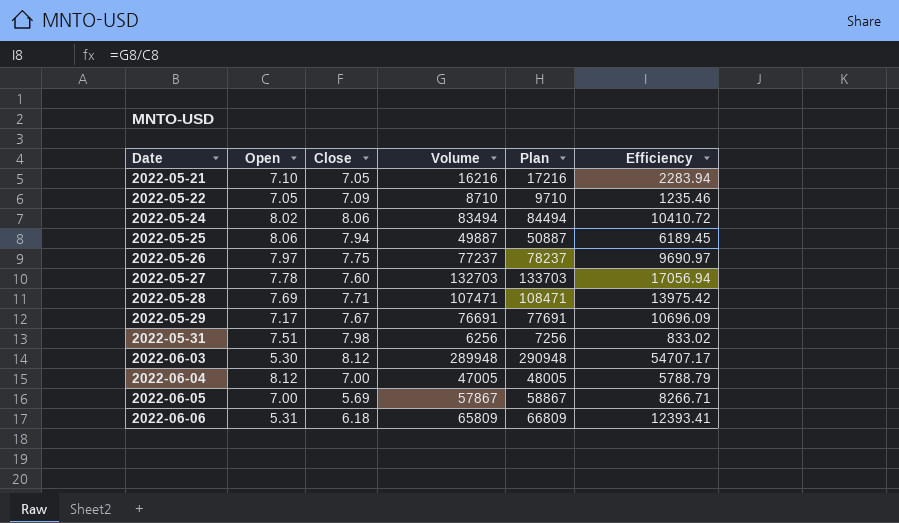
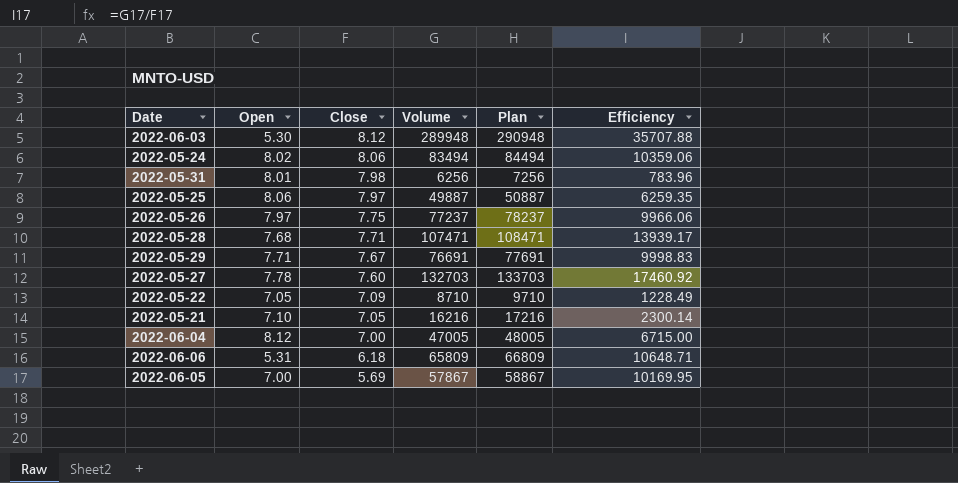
row order: Date ascending -> Close descending
column Efficiency | formula: [Volume] / [Open] -> [Volume] / [Close]
2022-05-31 | Open: 7.51 -> 8.01
2022-05-25 | Close: 7.94 -> 7.97
2022-05-28 | Open: 7.69 -> 7.68
2022-05-29 | Open: 7.17 -> 7.71

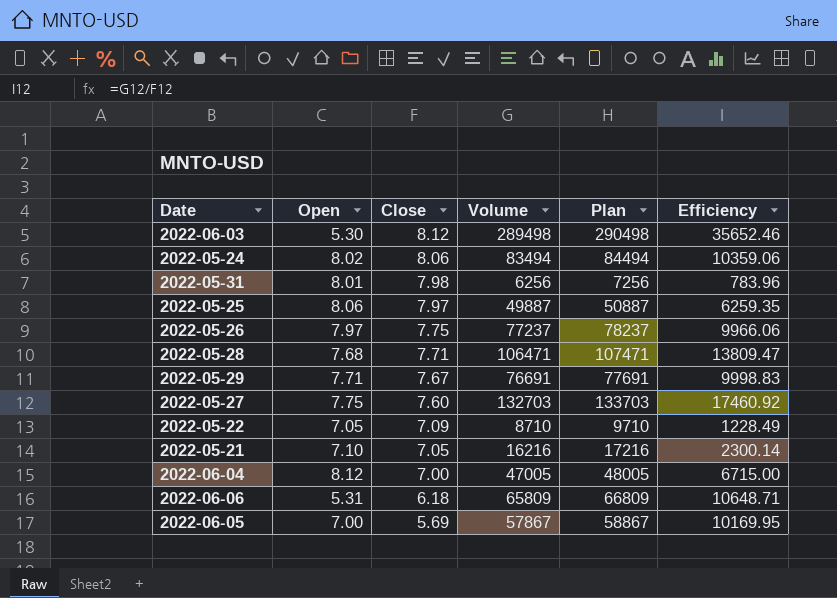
2022-06-03 | Volume: 289948 -> 289498
2022-06-03 | Plan: 290948 -> 290498
2022-06-03 | Efficiency: 35707.88 -> 35652.46
2022-05-28 | Volume: 107471 -> 106471
2022-05-28 | Plan: 108471 -> 107471
2022-05-28 | Efficiency: 13939.17 -> 13809.47
2022-05-27 | Open: 7.78 -> 7.75

